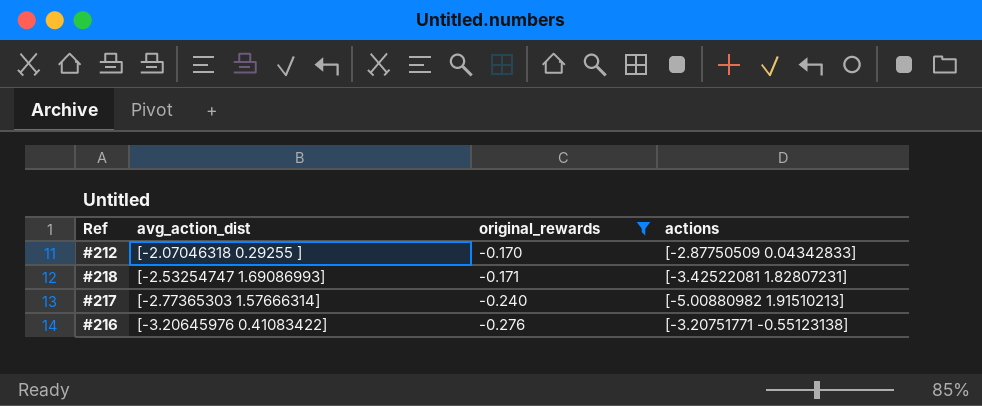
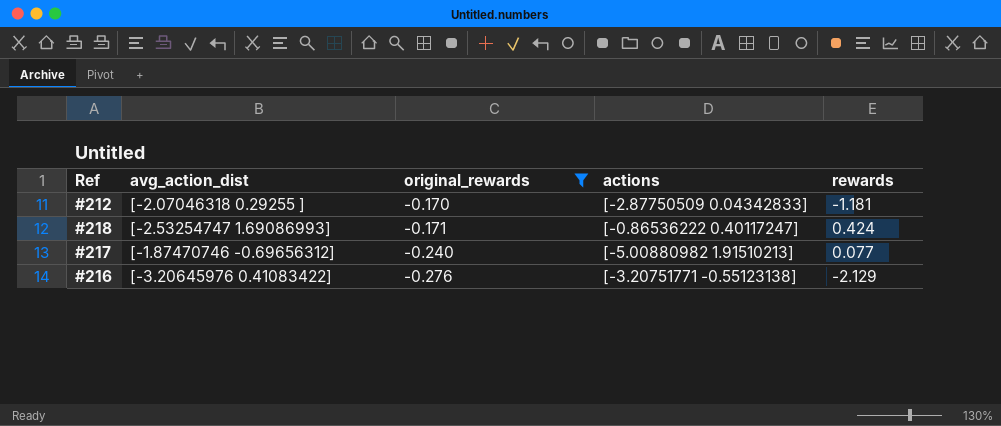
column rewards | position: none -> 5
#218 | actions: [-3.42522081 1.82807231] -> [-0.86536222 0.40117247]
#217 | avg_action_dist: [-2.77365303 1.57666314] -> [-1.87470746 -0.69656312]

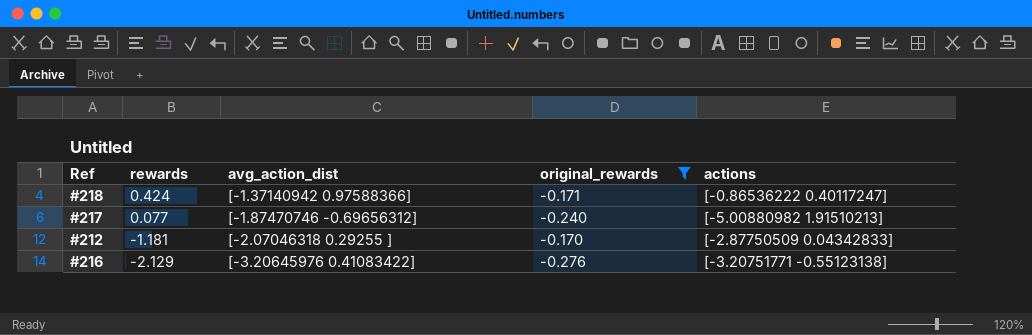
row order: original_rewards descending -> rewards descending
column rewards | position: 5 -> 2
#218 | avg_action_dist: [-2.53254747 1.69086993] -> [-1.37140942 0.97588366]

